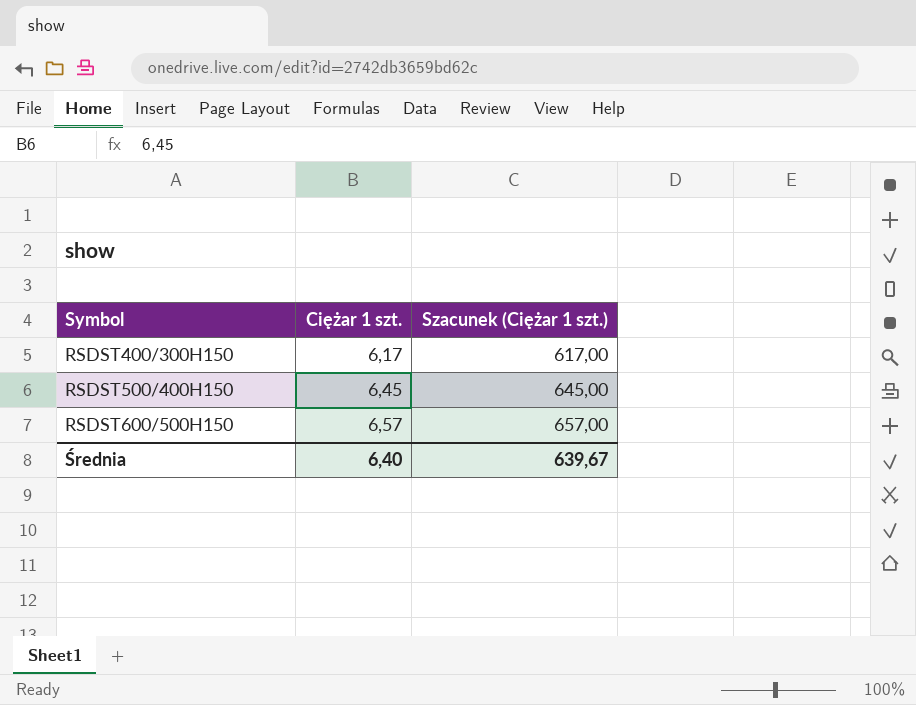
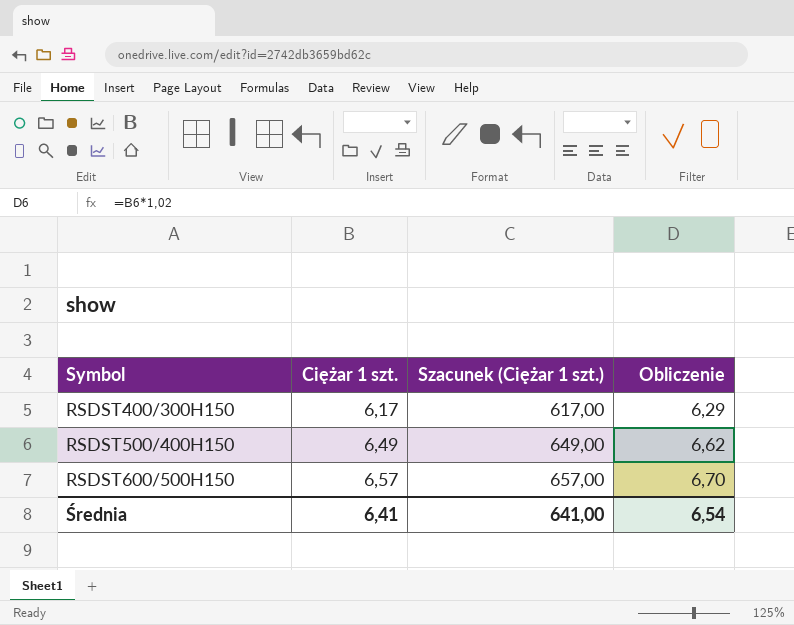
column Obliczenie | formula: none -> [Ciężar 1 szt.] * 1,02
RSDST500/400H150 | Ciężar 1 szt.: 6,45 -> 6,49
RSDST500/400H150 | Szacunek (Ciężar 1 szt.): 645,00 -> 649,00
Średnia | Ciężar 1 szt.: 6,40 -> 6,41
Średnia | Szacunek (Ciężar 1 szt.): 639,67 -> 641,00

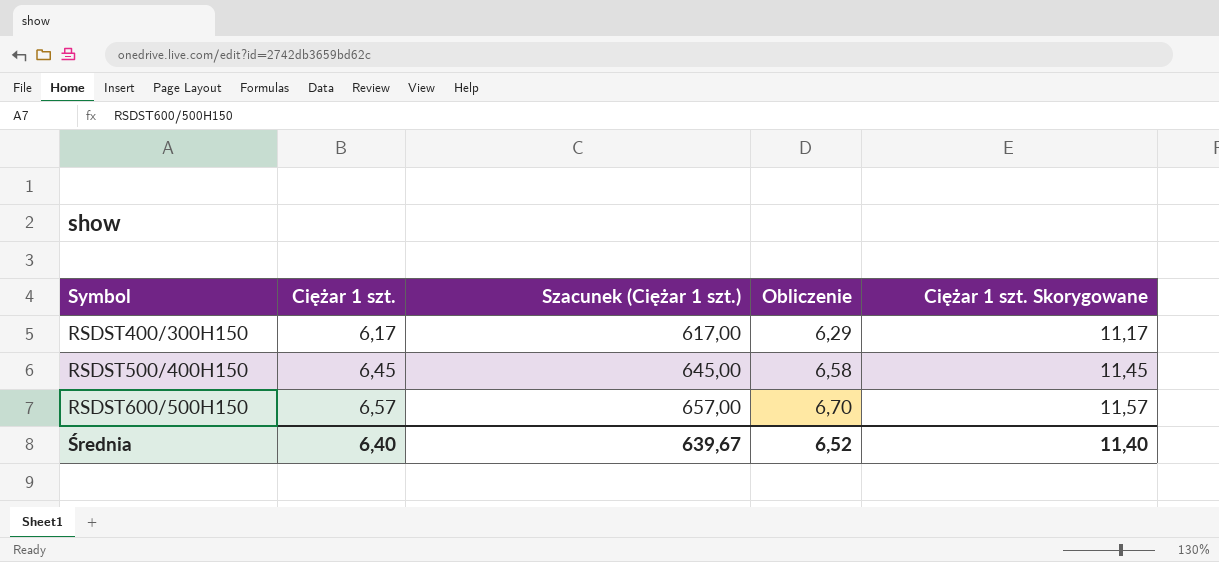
column Ciężar 1 szt. Skorygowane | formula: none -> [Ciężar 1 szt.] + 5
RSDST500/400H150 | Ciężar 1 szt.: 6,49 -> 6,45
RSDST500/400H150 | Szacunek (Ciężar 1 szt.): 649,00 -> 645,00
RSDST500/400H150 | Obliczenie: 6,62 -> 6,58
Średnia | Ciężar 1 szt.: 6,41 -> 6,40
Średnia | Szacunek (Ciężar 1 szt.): 641,00 -> 639,67
Średnia | Obliczenie: 6,54 -> 6,52

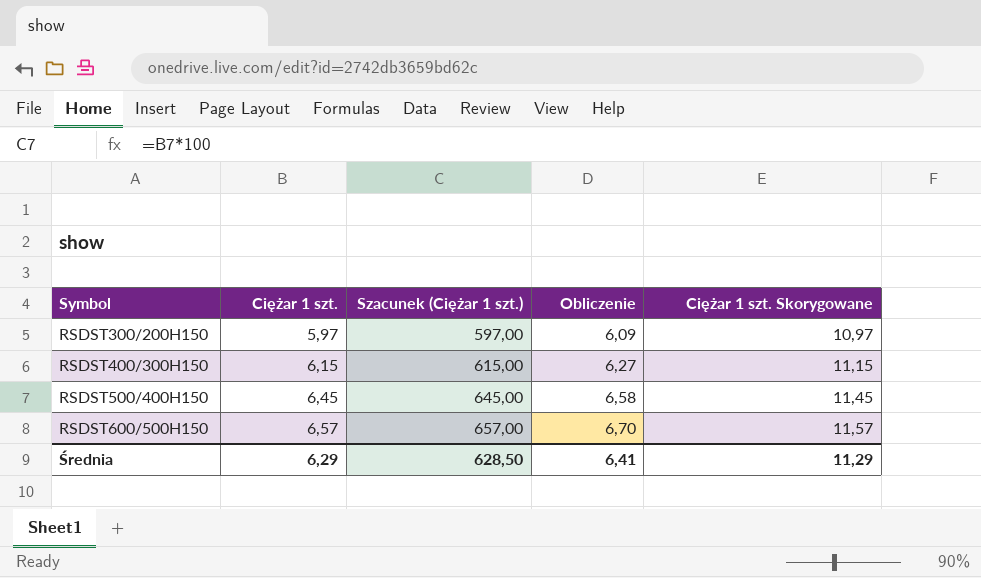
row RSDST300/200H150: none -> 5,97 | 597,00 | 6,09 | 10,97
RSDST400/300H150 | Ciężar 1 szt.: 6,17 -> 6,15
RSDST400/300H150 | Szacunek (Ciężar 1 szt.): 617,00 -> 615,00
RSDST400/300H150 | Obliczenie: 6,29 -> 6,27
RSDST400/300H150 | Ciężar 1 szt. Skorygowane: 11,17 -> 11,15
Średnia | Ciężar 1 szt.: 6,40 -> 6,29
Średnia | Szacunek (Ciężar 1 szt.): 639,67 -> 628,50
Średnia | Obliczenie: 6,52 -> 6,41
Średnia | Ciężar 1 szt. Skorygowane: 11,40 -> 11,29

